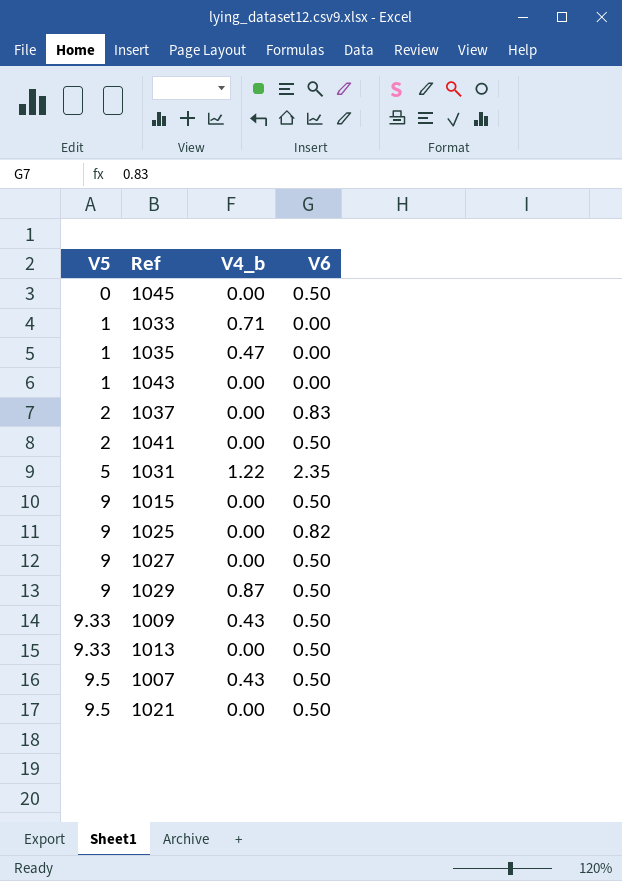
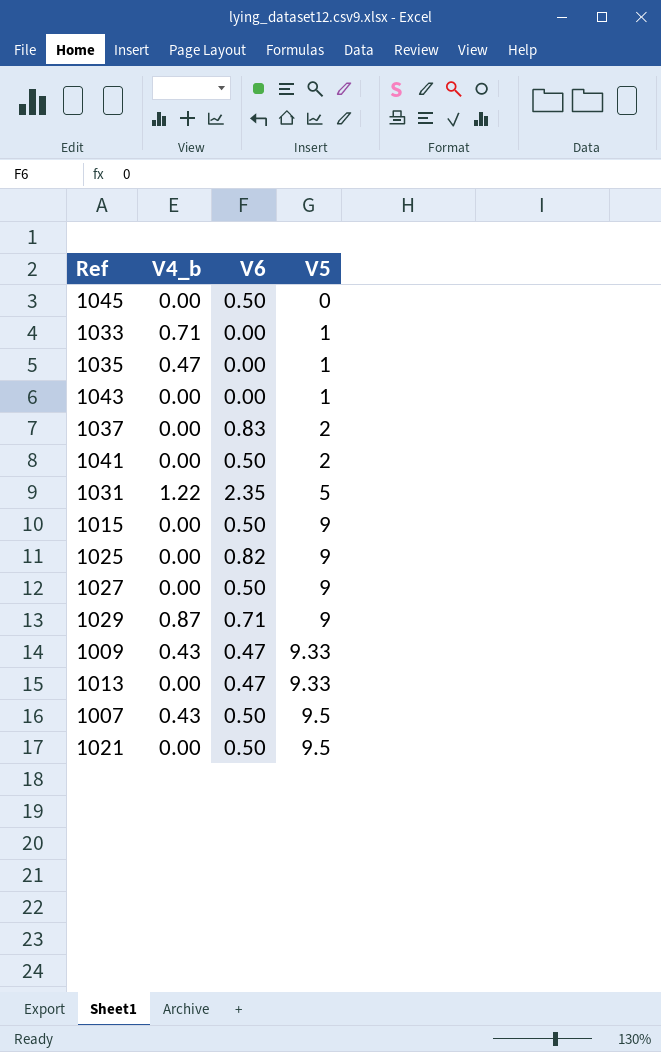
column V5 | position: 1 -> 4
1029 | V6: 0.50 -> 0.71
1009 | V6: 0.50 -> 0.47
1013 | V6: 0.50 -> 0.47

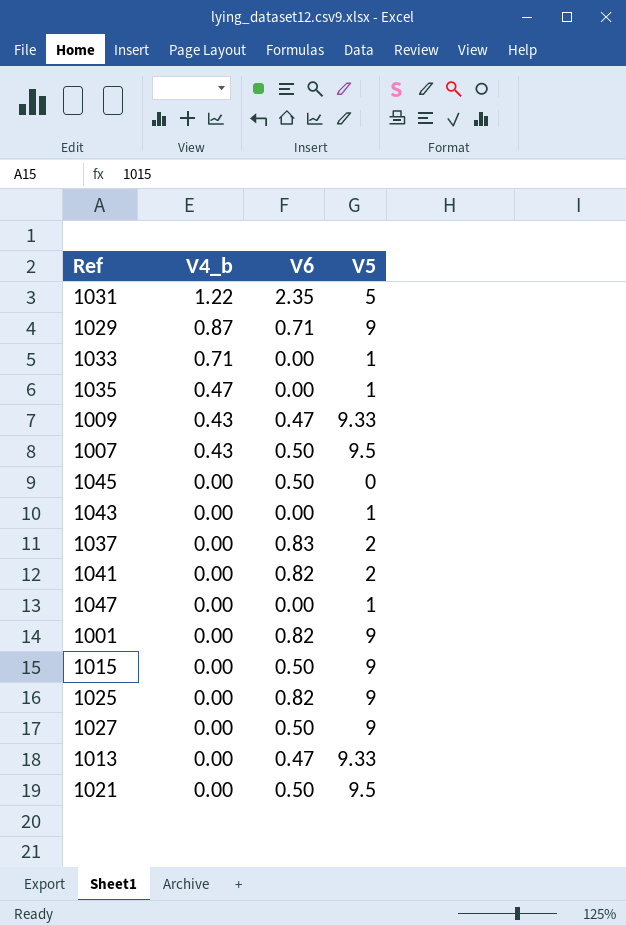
row order: V5 ascending -> V4_b descending
1041 | V6: 0.50 -> 0.82
row 1047: none -> 0.00 | 0.00 | 1
row 1001: none -> 0.00 | 0.82 | 9

